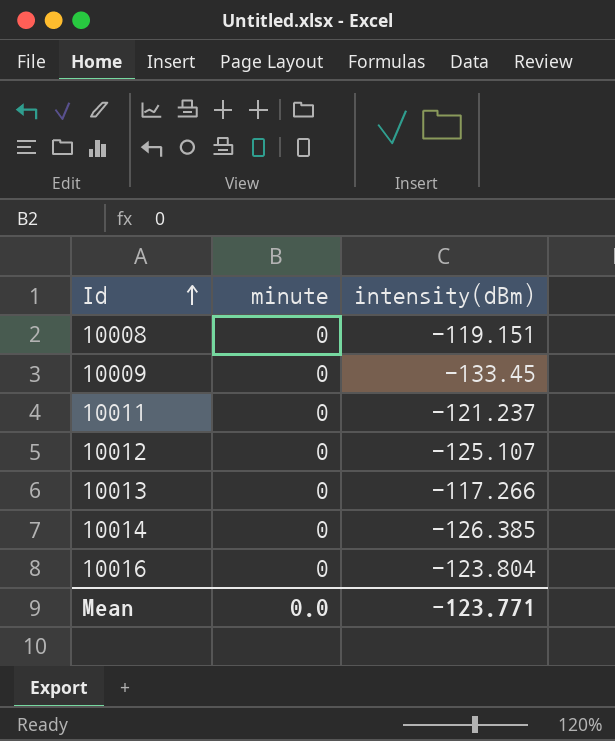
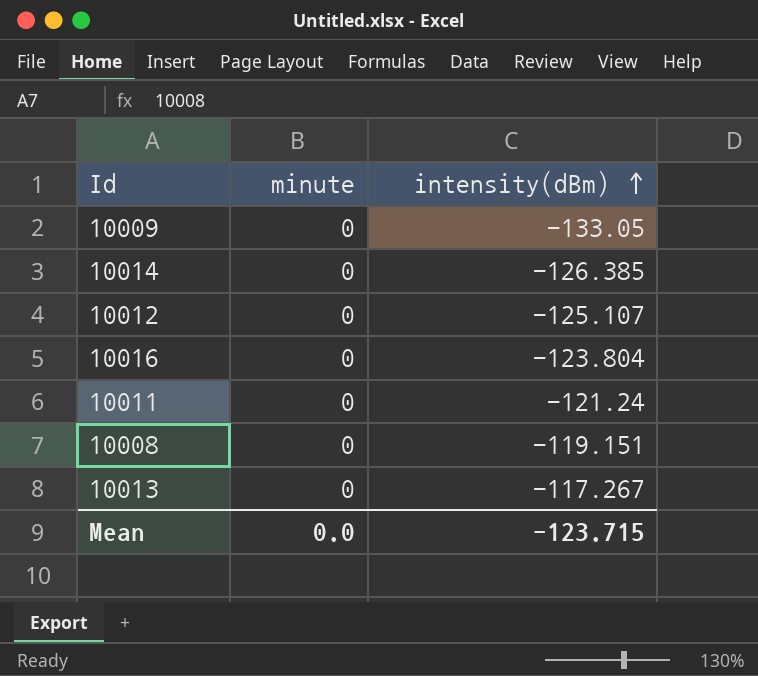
row order: Id ascending -> intensity(dBm) ascending
10009 | intensity(dBm): -133.45 -> -133.05
10011 | intensity(dBm): -121.237 -> -121.24
10013 | intensity(dBm): -117.266 -> -117.267
Mean | intensity(dBm): -123.771 -> -123.715

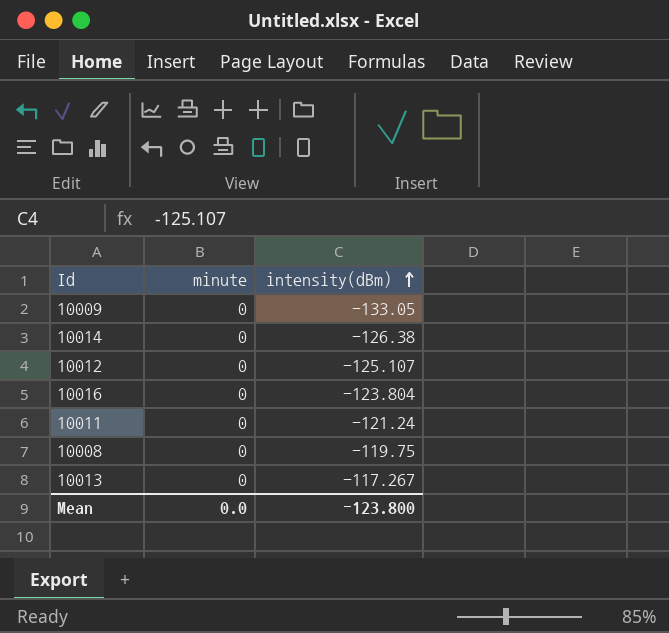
10014 | intensity(dBm): -126.385 -> -126.38
10008 | intensity(dBm): -119.151 -> -119.75
Mean | intensity(dBm): -123.715 -> -123.800

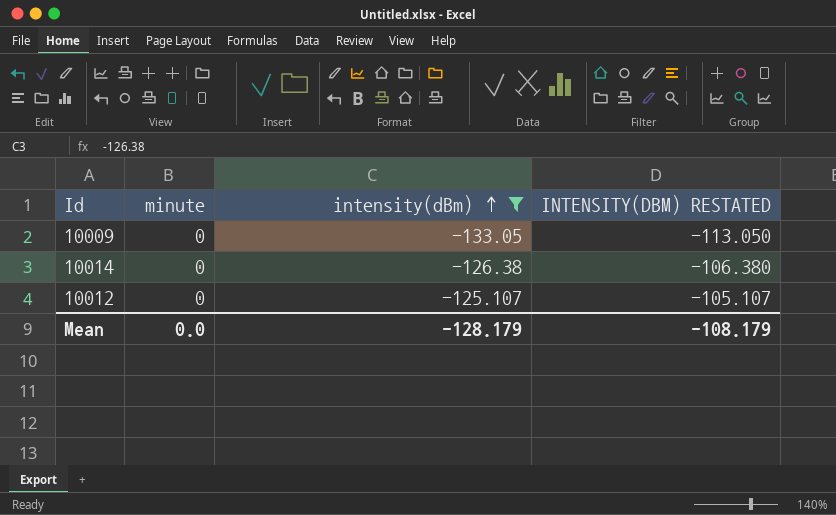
filter: none -> intensity(dBm) <= -125.107
column INTENSITY(DBM) RESTATED | formula: none -> [intensity(dBm)] + 20
Mean | intensity(dBm): -123.800 -> -128.179

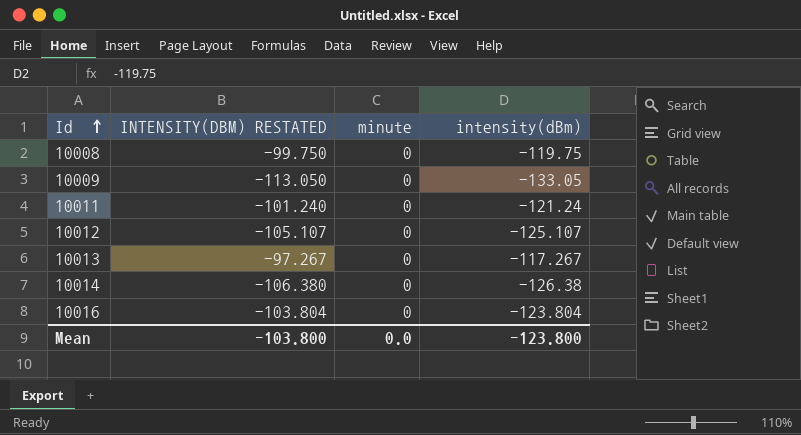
filter: intensity(dBm) <= -125.107 -> none
row order: intensity(dBm) ascending -> Id ascending
column INTENSITY(DBM) RESTATED | position: 4 -> 2
Mean | INTENSITY(DBM) RESTATED: -108.179 -> -103.800
Mean | intensity(dBm): -128.179 -> -123.800

